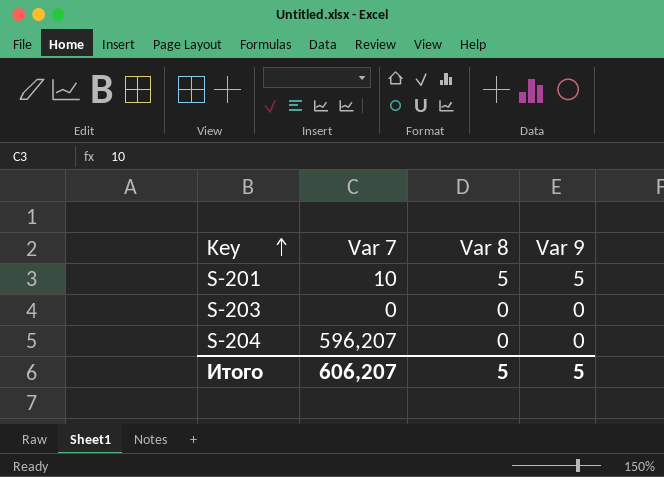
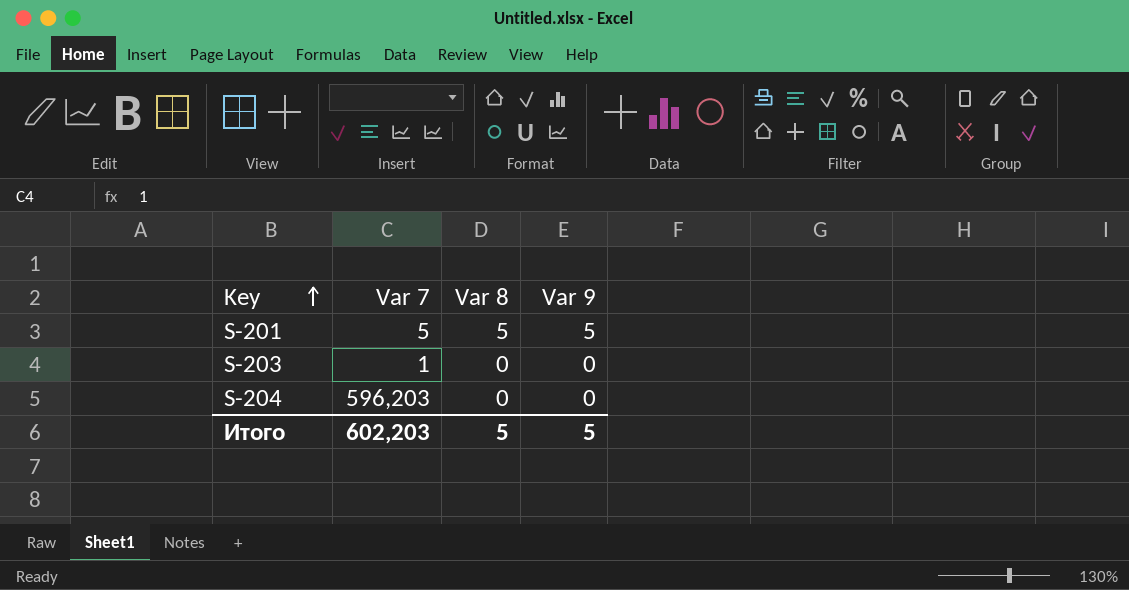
S-201 | Var 7: 10 -> 5
S-203 | Var 7: 0 -> 1
S-204 | Var 7: 596,207 -> 596,203
Итого | Var 7: 606,207 -> 602,203

